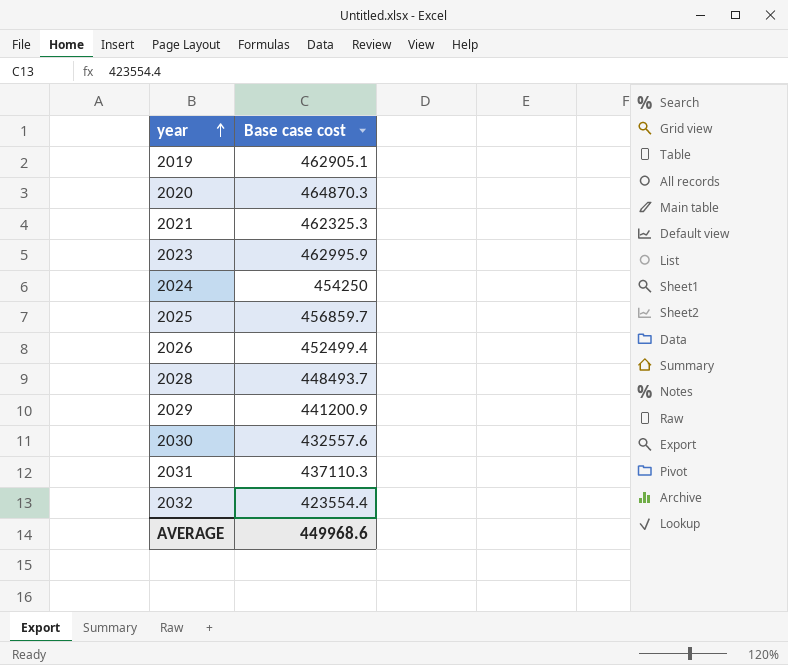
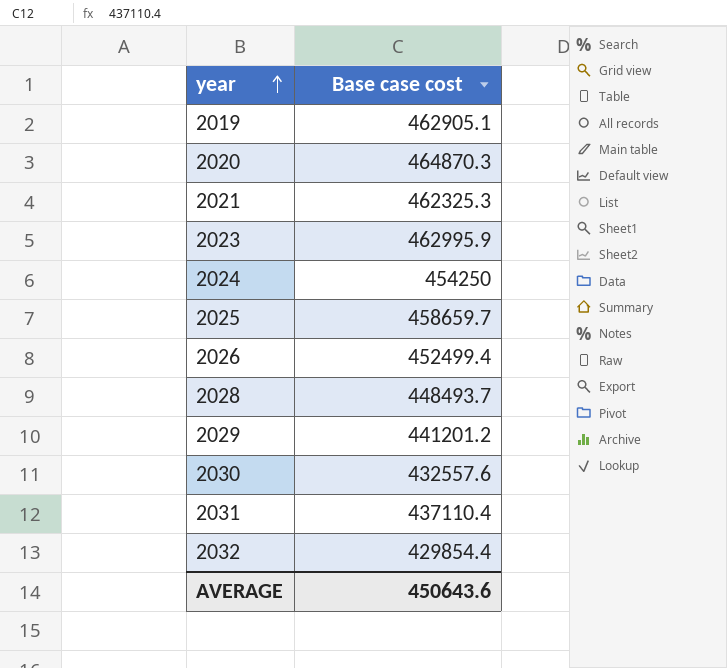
2025 | Base case cost: 456859.7 -> 458659.7
2029 | Base case cost: 441200.9 -> 441201.2
2031 | Base case cost: 437110.3 -> 437110.4
2032 | Base case cost: 423554.4 -> 429854.4
AVERAGE | Base case cost: 449968.6 -> 450643.6

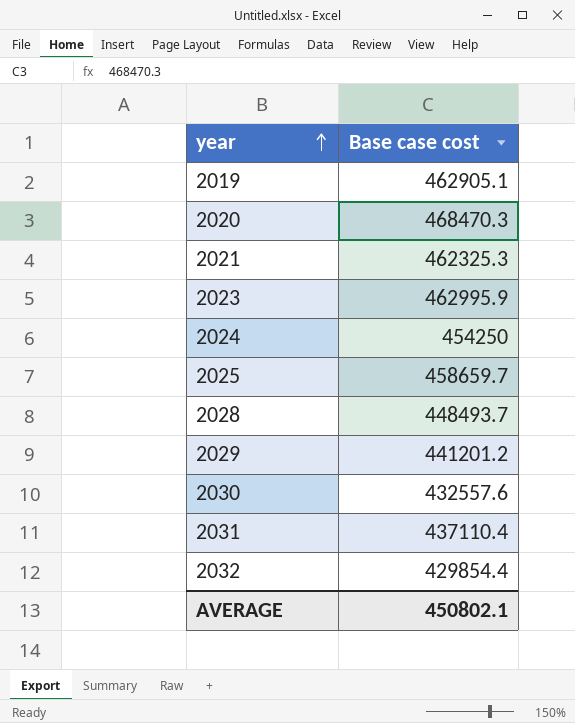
row 2026: 452499.4 -> none
2020 | Base case cost: 464870.3 -> 468470.3
AVERAGE | Base case cost: 450643.6 -> 450802.1

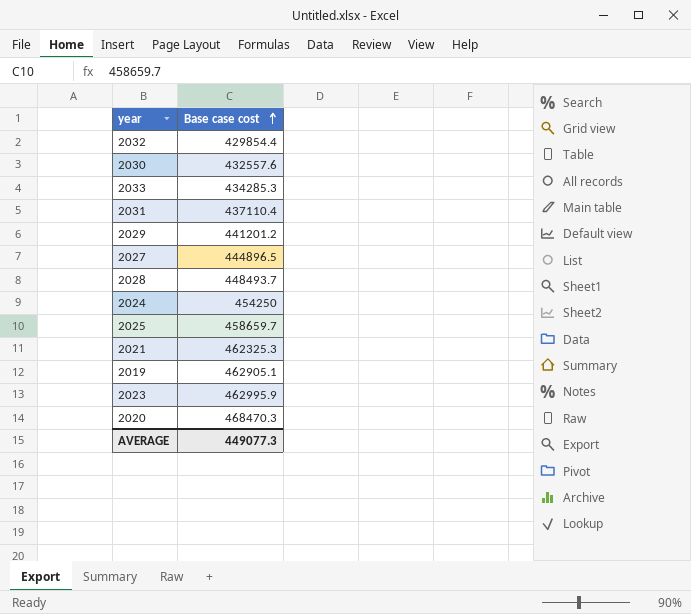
row order: year ascending -> Base case cost ascending
row 2033: none -> 434285.3
row 2027: none -> 444896.5
AVERAGE | Base case cost: 450802.1 -> 449077.3

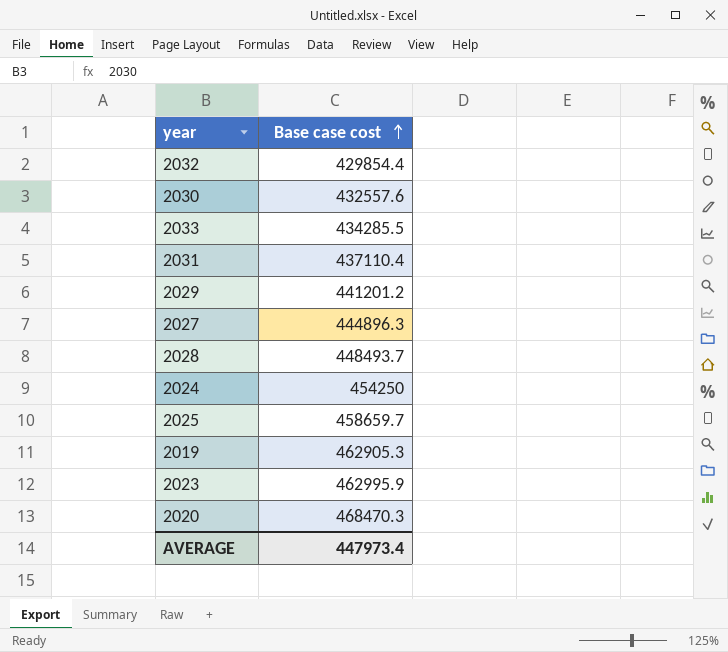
row 2021: 462325.3 -> none
2033 | Base case cost: 434285.3 -> 434285.5
2027 | Base case cost: 444896.5 -> 444896.3
2019 | Base case cost: 462905.1 -> 462905.3
AVERAGE | Base case cost: 449077.3 -> 447973.4

